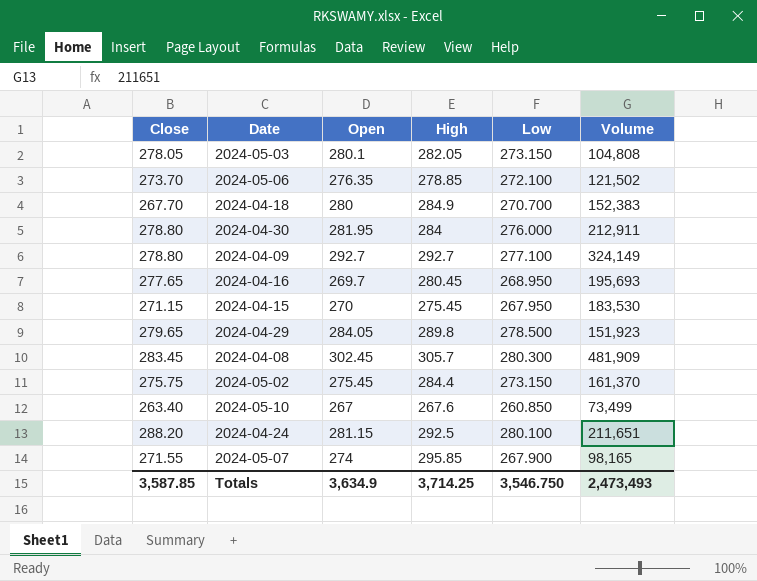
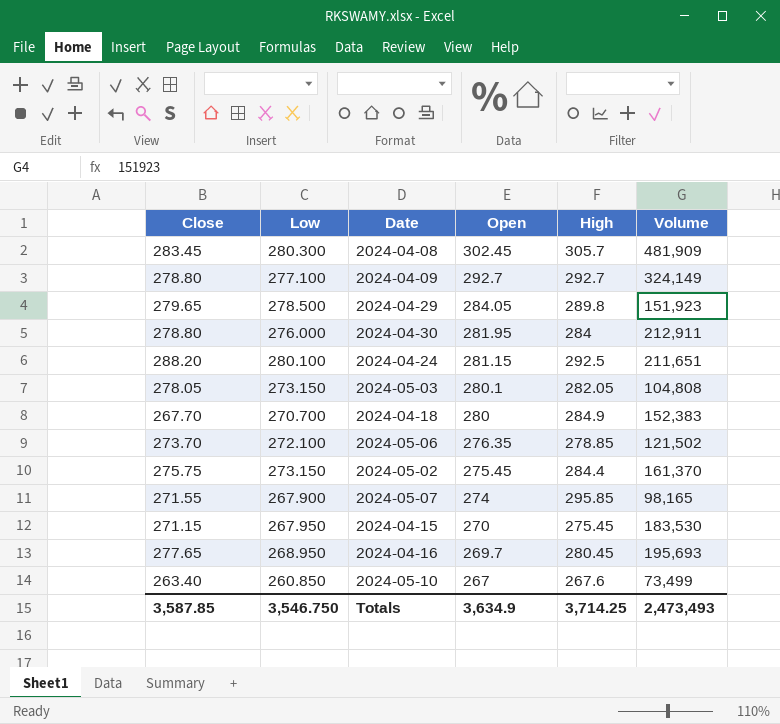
row order: none -> Open descending
column Low | position: 5 -> 2

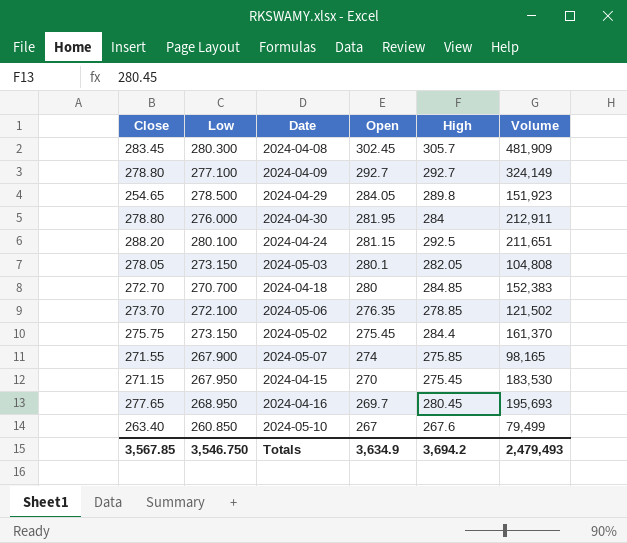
2024-04-29 | Close: 279.65 -> 254.65
2024-04-18 | Close: 267.70 -> 272.70
2024-04-18 | High: 284.9 -> 284.85
2024-05-07 | High: 295.85 -> 275.85
2024-05-10 | Volume: 73,499 -> 79,499
Totals | Close: 3,587.85 -> 3,567.85
Totals | High: 3,714.25 -> 3,694.2
Totals | Volume: 2,473,493 -> 2,479,493

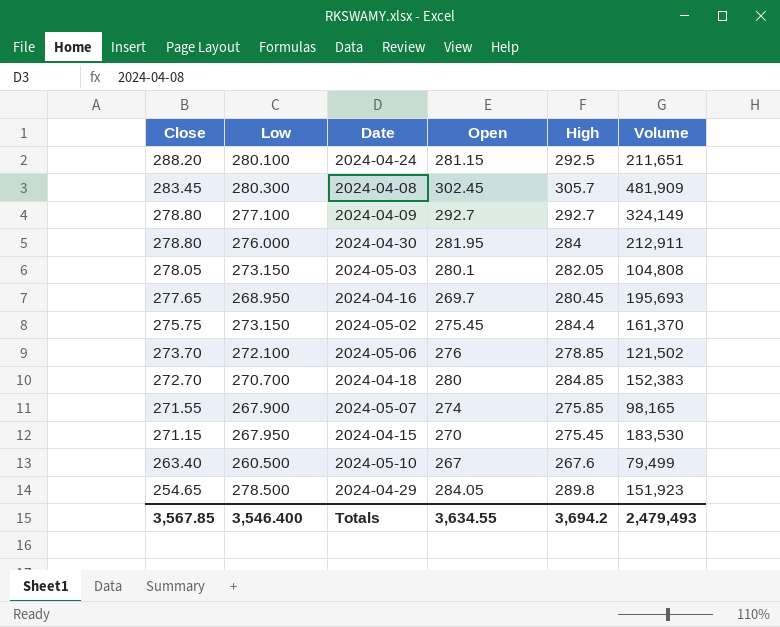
row order: Open descending -> Close descending
2024-05-06 | Open: 276.35 -> 276
2024-05-10 | Low: 260.850 -> 260.500
Totals | Low: 3,546.750 -> 3,546.400
Totals | Open: 3,634.9 -> 3,634.55

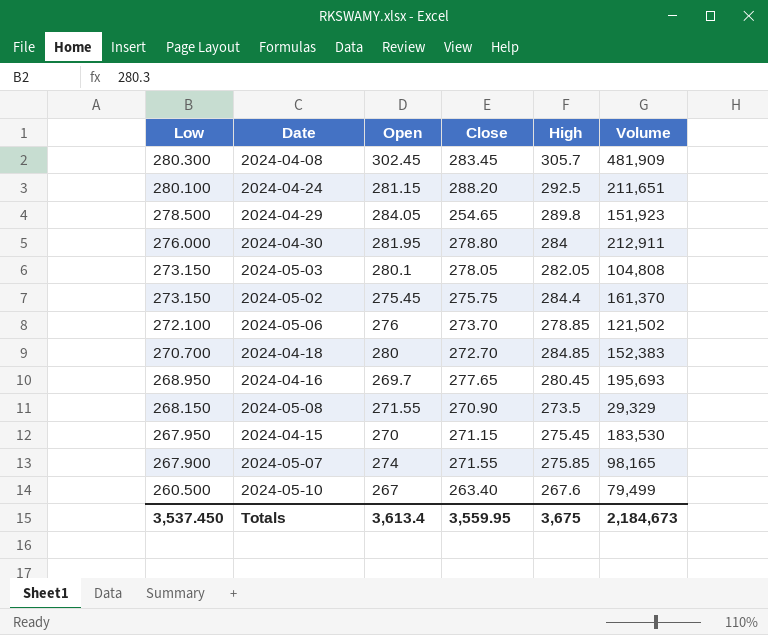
row order: Close descending -> Low descending
column Close | position: 1 -> 4
row 2024-04-09: 278.80 | 277.100 | 292.7 | 292.7 | 324,149 -> none
row 2024-05-08: none -> 268.150 | 271.55 | 270.90 | 273.5 | 29,329
Totals | Low: 3,546.400 -> 3,537.450
Totals | Open: 3,634.55 -> 3,613.4
Totals | Close: 3,567.85 -> 3,559.95
Totals | High: 3,694.2 -> 3,675
Totals | Volume: 2,479,493 -> 2,184,673

